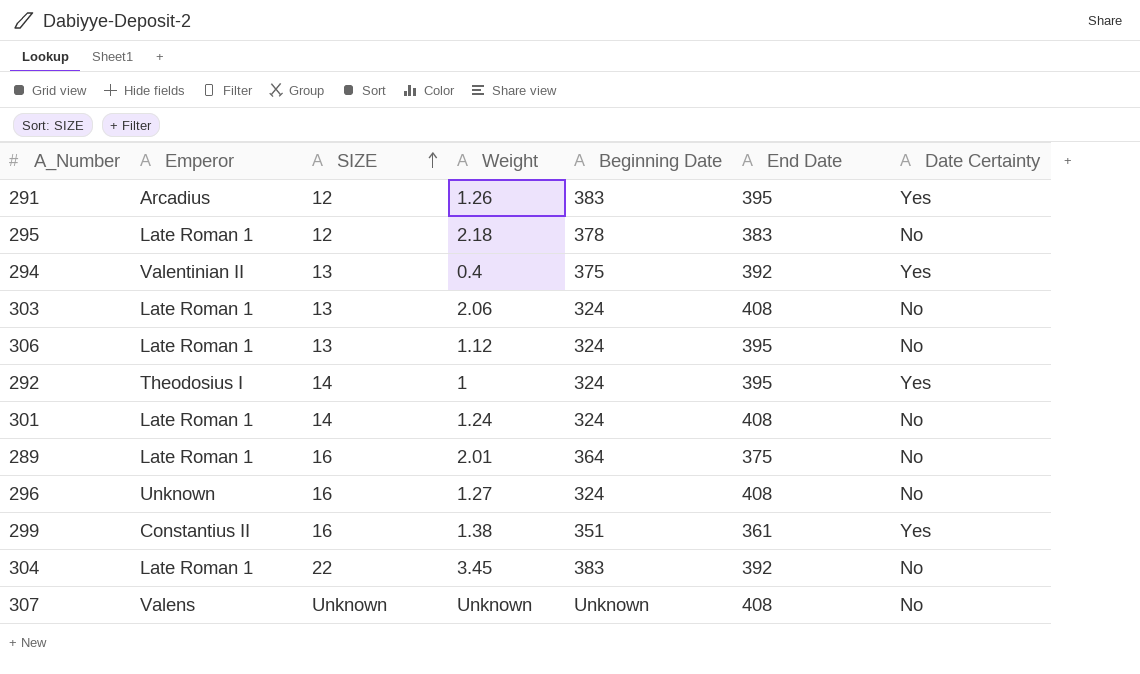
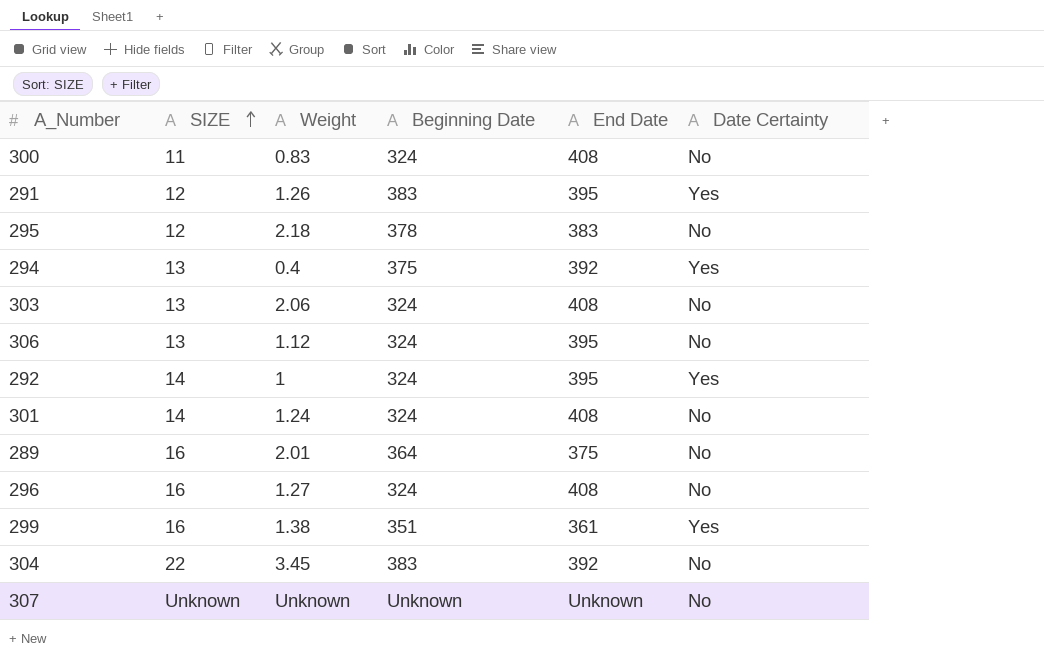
column Emperor | position: 2 -> none
row 300: none -> 11 | 0.83 | 324 | 408 | No
307 | End Date: 408 -> Unknown

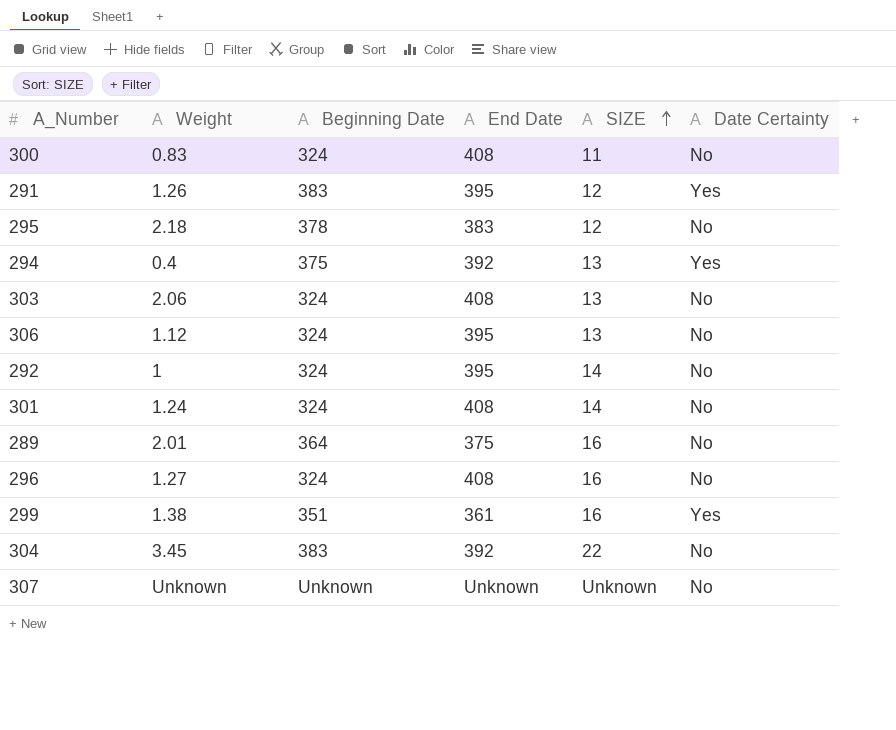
column SIZE | position: 2 -> 5
292 | Date Certainty: Yes -> No

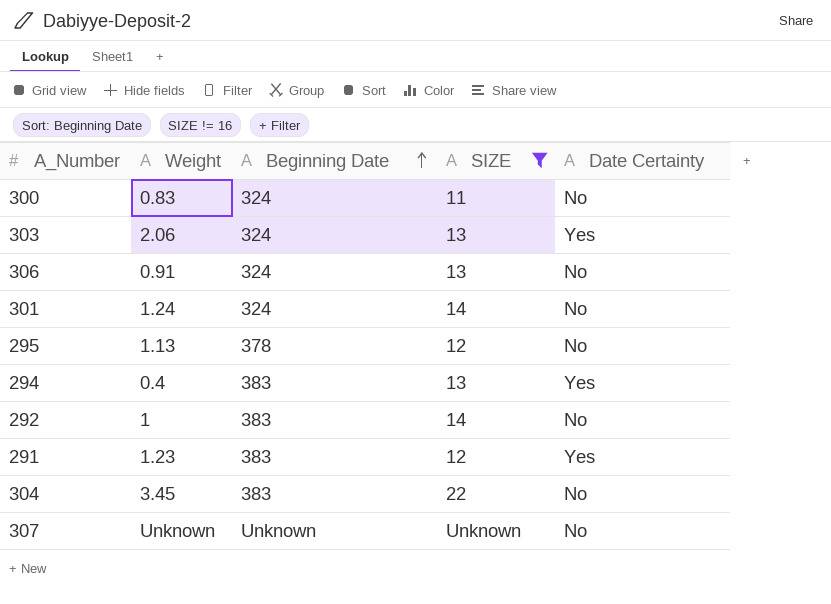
filter: none -> SIZE != 16
row order: SIZE ascending -> Beginning Date ascending
column End Date | position: 4 -> none
303 | Date Certainty: No -> Yes
306 | Weight: 1.12 -> 0.91
295 | Weight: 2.18 -> 1.13
294 | Beginning Date: 375 -> 383
292 | Beginning Date: 324 -> 383
291 | Weight: 1.26 -> 1.23

